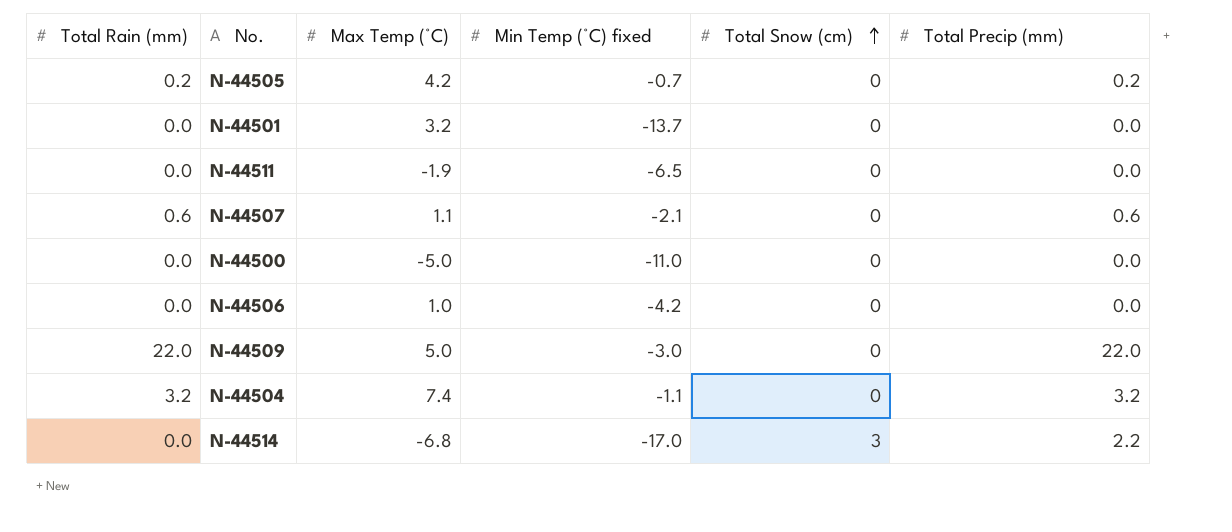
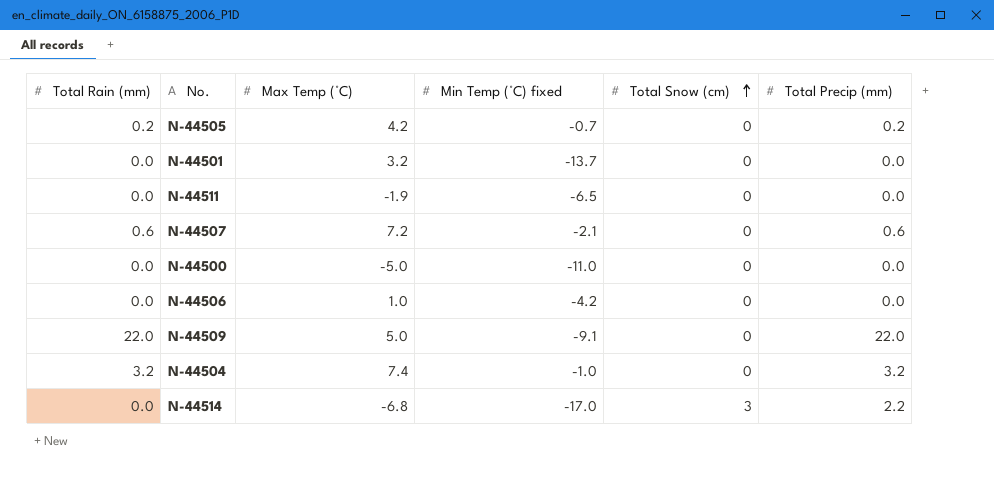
N-44507 | Max Temp (°C): 1.1 -> 7.2
N-44509 | Min Temp (°C) fixed: -3.0 -> -9.1
N-44504 | Min Temp (°C) fixed: -1.1 -> -1.0

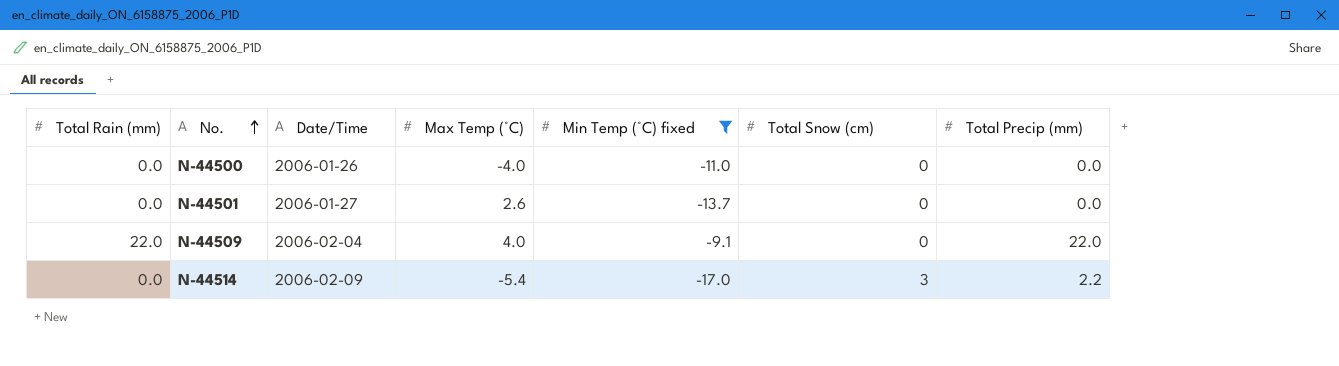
filter: none -> Min Temp (°C) fixed <= -9.1
row order: Total Snow (cm) ascending -> No. ascending
column Date/Time | position: none -> 3
N-44500 | Max Temp (°C): -5.0 -> -4.0
N-44501 | Max Temp (°C): 3.2 -> 2.6
N-44509 | Max Temp (°C): 5.0 -> 4.0
N-44514 | Max Temp (°C): -6.8 -> -5.4

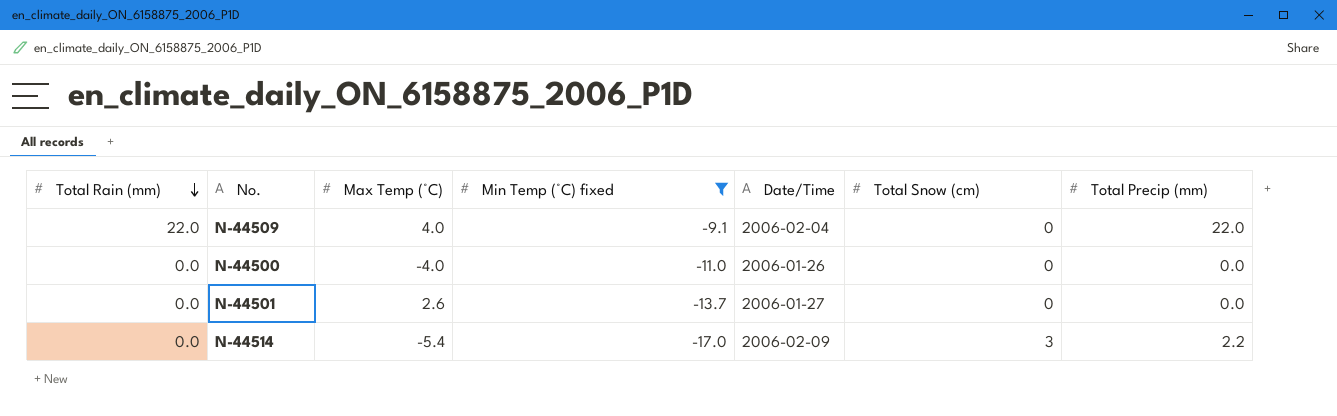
row order: No. ascending -> Total Rain (mm) descending
column Date/Time | position: 3 -> 5

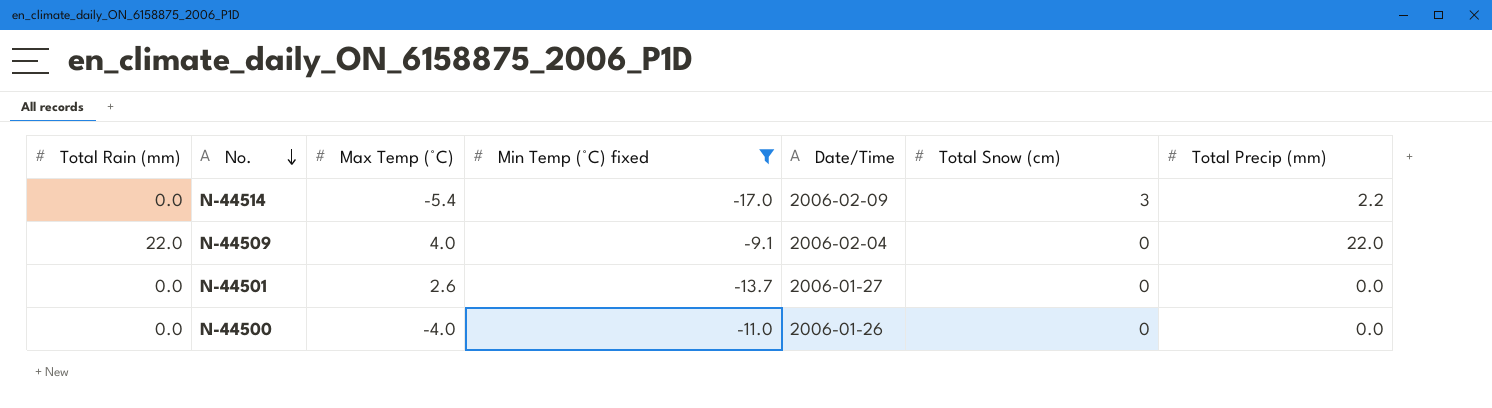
row order: Total Rain (mm) descending -> No. descending

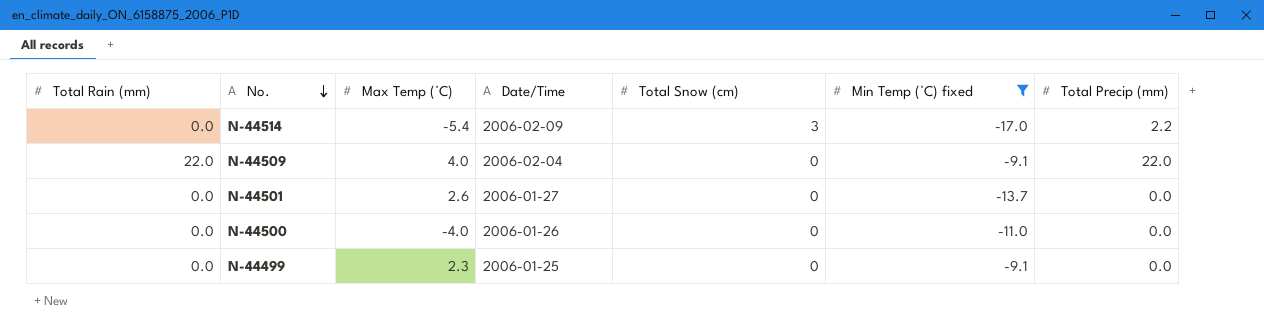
column Min Temp (°C) fixed | position: 4 -> 6
row N-44499: none -> 0.0 | 2.3 | 2006-01-25 | 0 | -9.1 | 0.0

